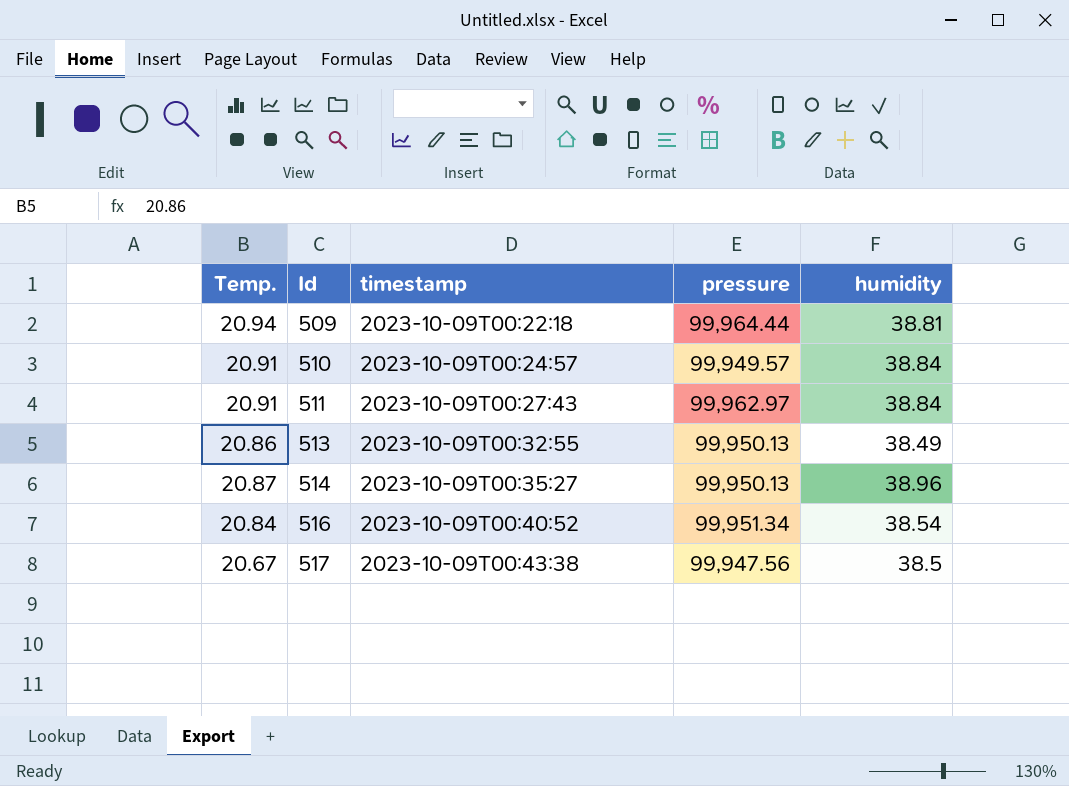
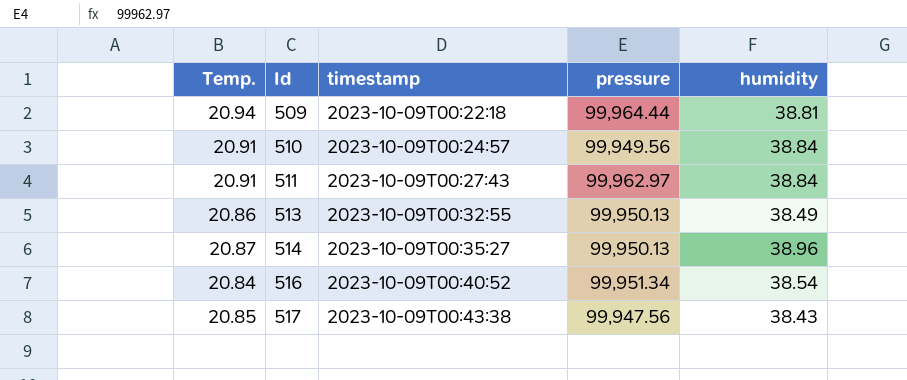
510 | pressure: 99,949.57 -> 99,949.56
517 | Temp.: 20.67 -> 20.85
517 | humidity: 38.5 -> 38.43

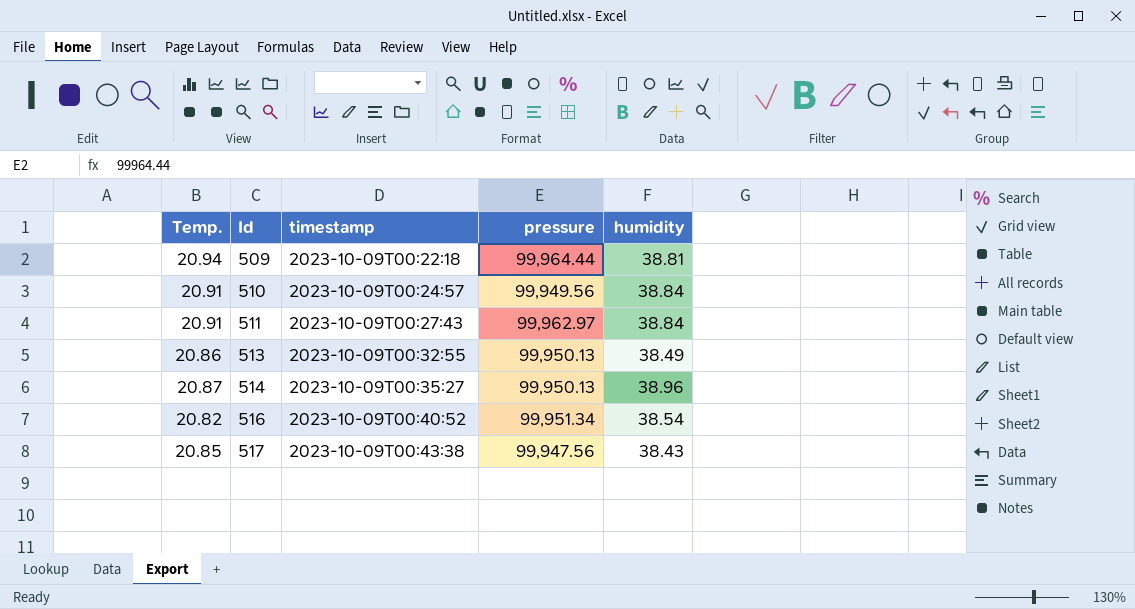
516 | Temp.: 20.84 -> 20.82

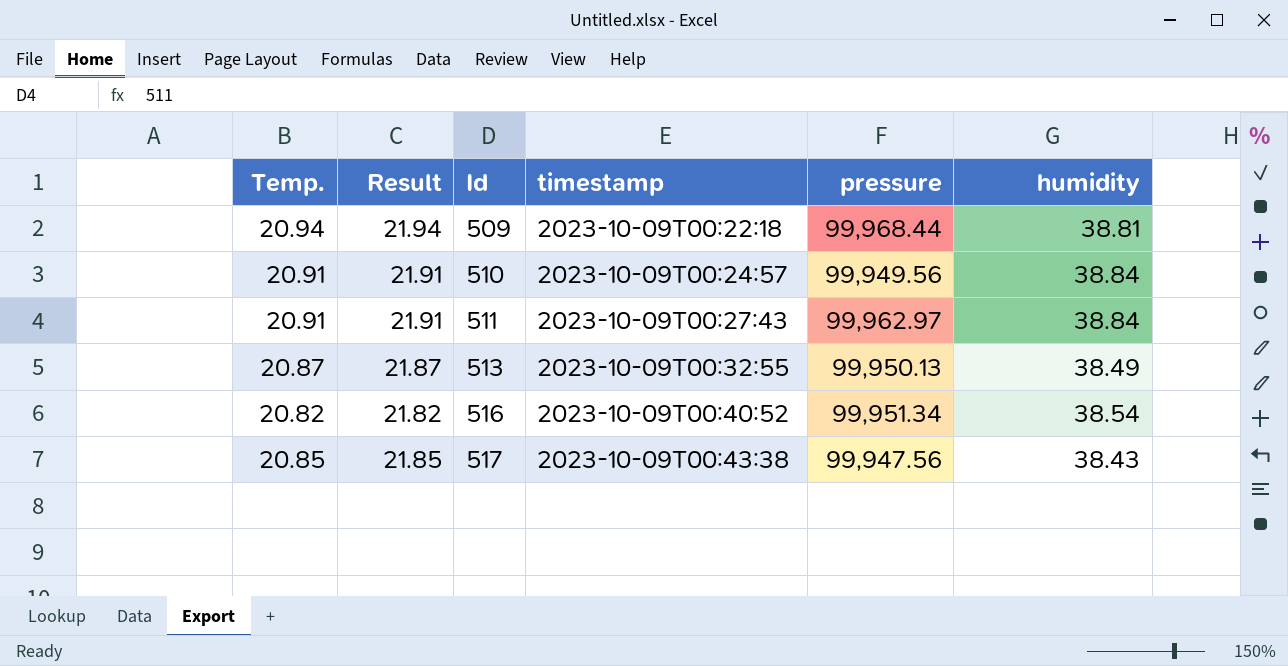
column Result | formula: none -> [Temp.] + 1
row 514: 20.87 | 2023-10-09T00:35:27 | 99,950.13 | 38.96 -> none
509 | pressure: 99,964.44 -> 99,968.44
513 | Temp.: 20.86 -> 20.87

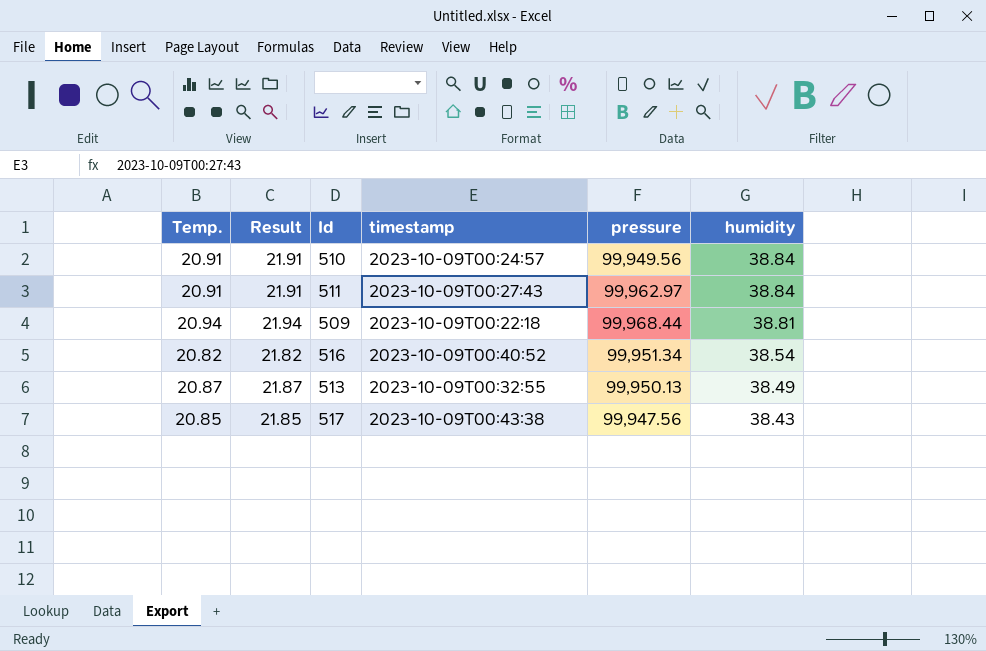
row order: Id ascending -> humidity descending

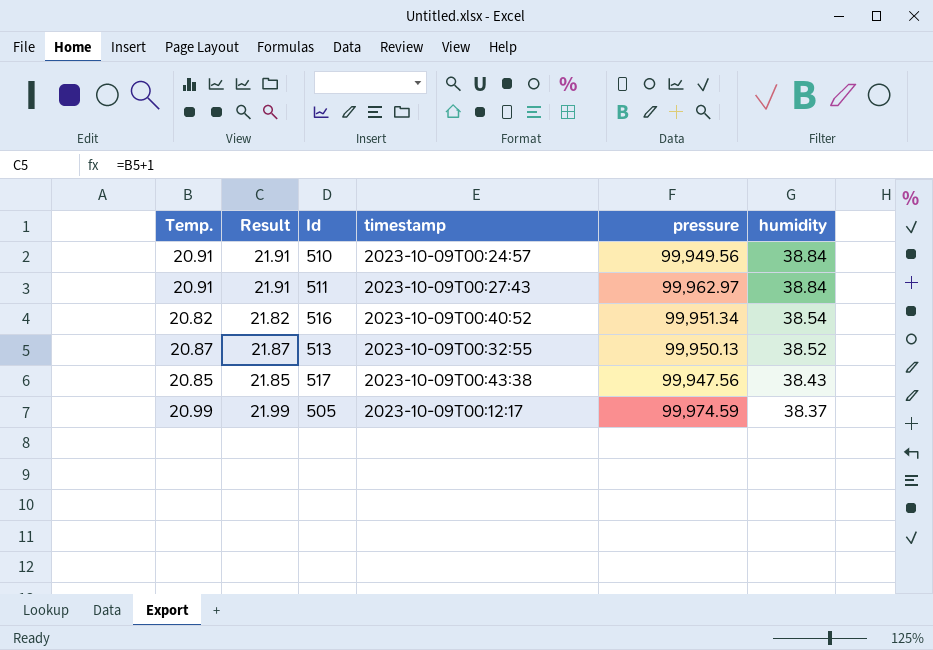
row 509: 20.94 | 21.94 | 2023-10-09T00:22:18 | 99,968.44 | 38.81 -> none
513 | humidity: 38.49 -> 38.52
row 505: none -> 20.99 | 21.99 | 2023-10-09T00:12:17 | 99,974.59 | 38.37

